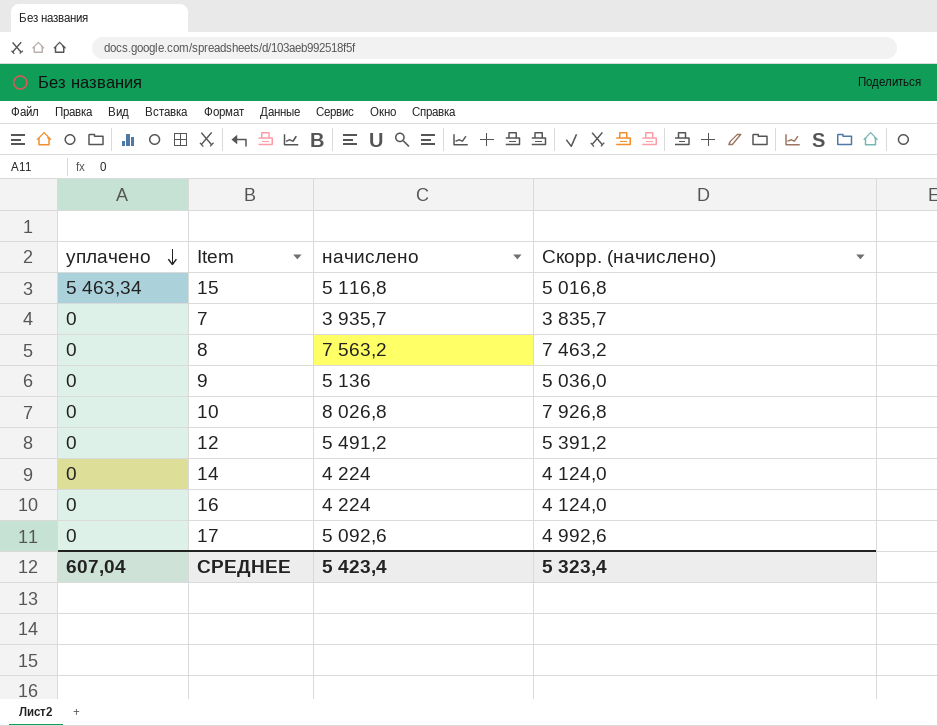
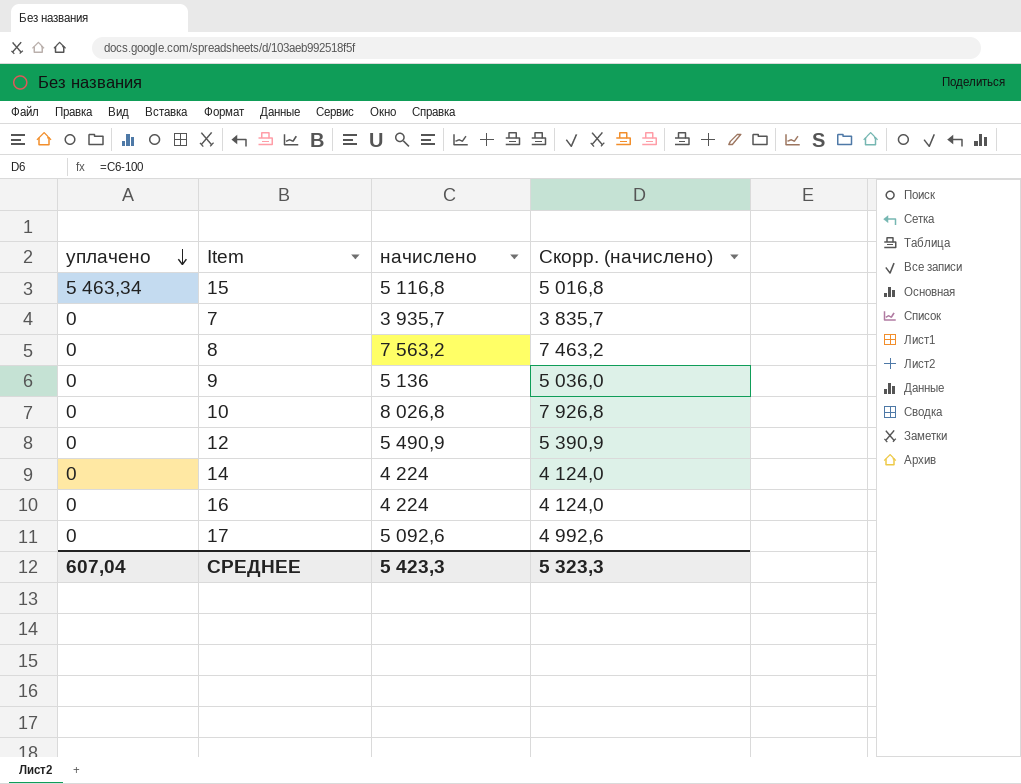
12 | начислено: 5 491,2 -> 5 490,9
12 | Скорр. (начислено): 5 391,2 -> 5 390,9
СРЕДНЕЕ | начислено: 5 423,4 -> 5 423,3
СРЕДНЕЕ | Скорр. (начислено): 5 323,4 -> 5 323,3

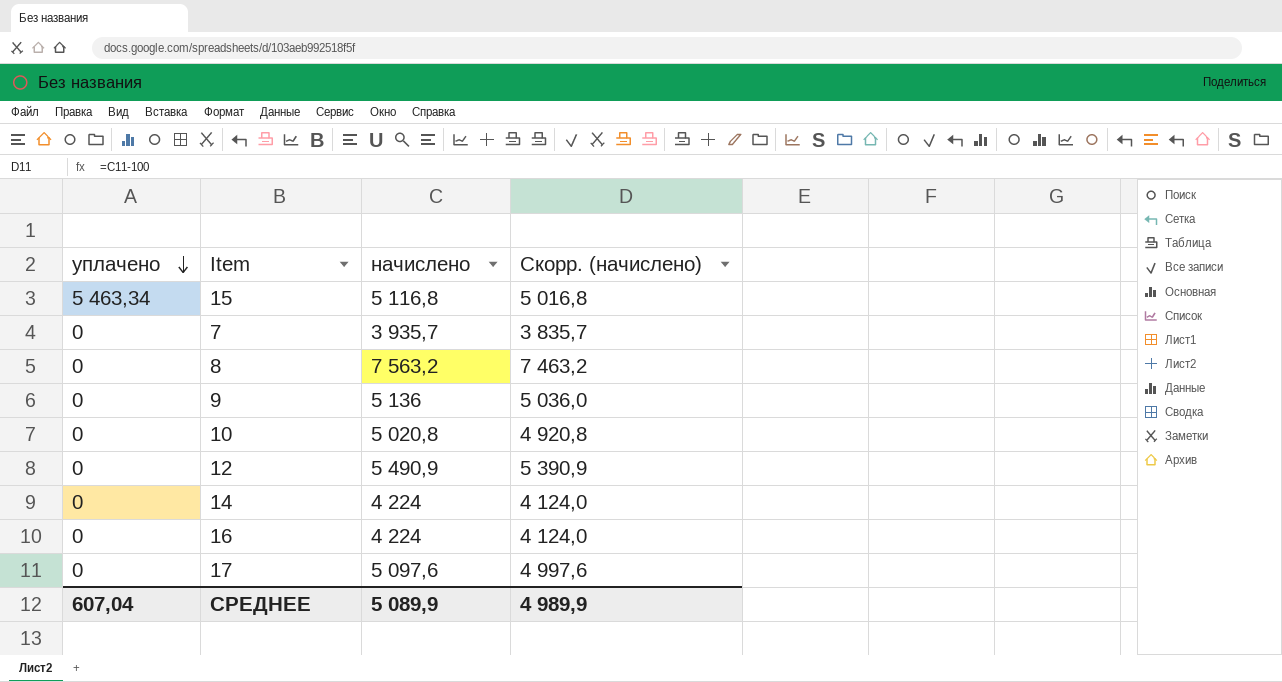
10 | начислено: 8 026,8 -> 5 020,8
10 | Скорр. (начислено): 7 926,8 -> 4 920,8
17 | начислено: 5 092,6 -> 5 097,6
17 | Скорр. (начислено): 4 992,6 -> 4 997,6
СРЕДНЕЕ | начислено: 5 423,3 -> 5 089,9
СРЕДНЕЕ | Скорр. (начислено): 5 323,3 -> 4 989,9

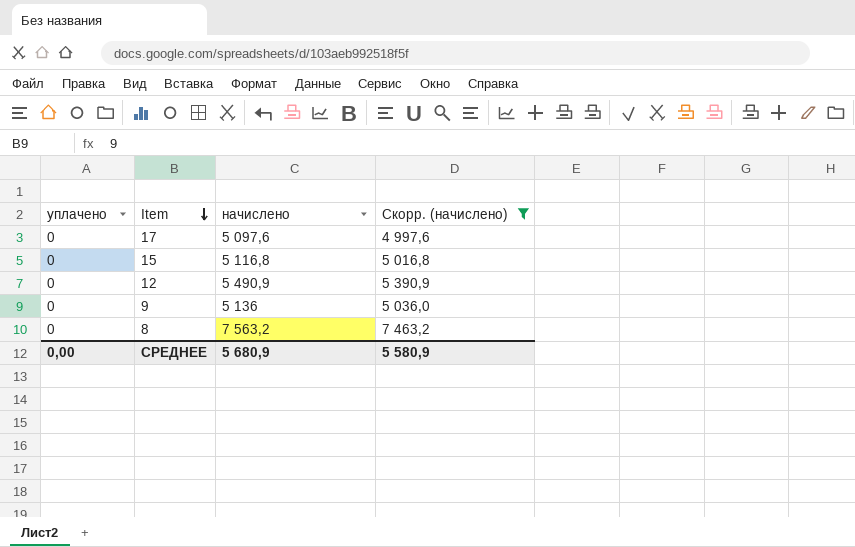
filter: none -> Скорр. (начислено) >= 4 997,6
row order: уплачено descending -> Item descending
15 | уплачено: 5 463,34 -> 0
СРЕДНЕЕ | уплачено: 607,04 -> 0,00
СРЕДНЕЕ | начислено: 5 089,9 -> 5 680,9
СРЕДНЕЕ | Скорр. (начислено): 4 989,9 -> 5 580,9

